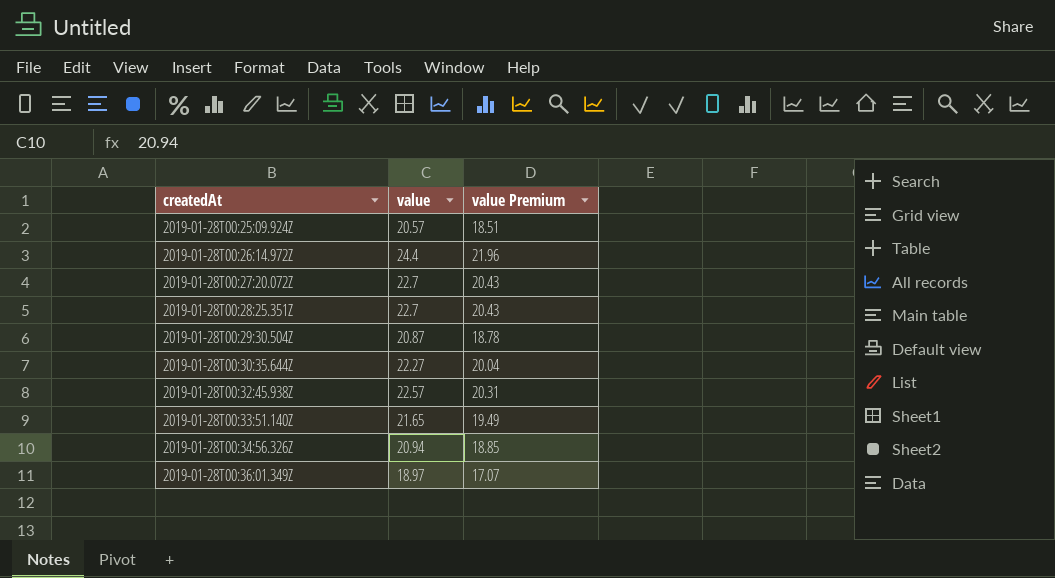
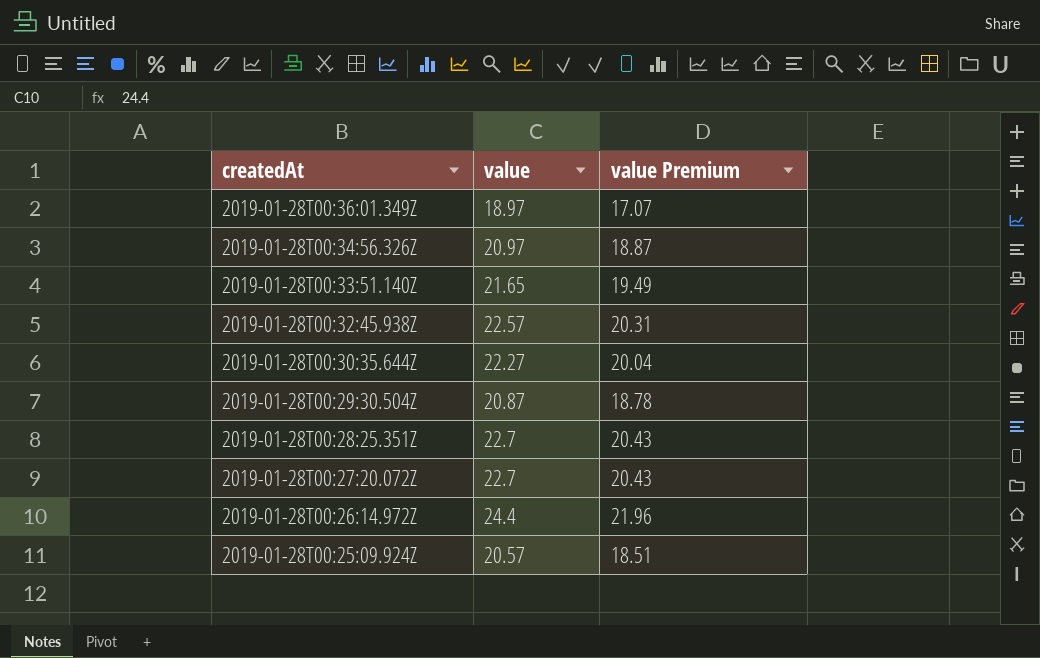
row order: createdAt ascending -> createdAt descending
2019-01-28T00:34:56.326Z | value: 20.94 -> 20.97
2019-01-28T00:34:56.326Z | value Premium: 18.85 -> 18.87

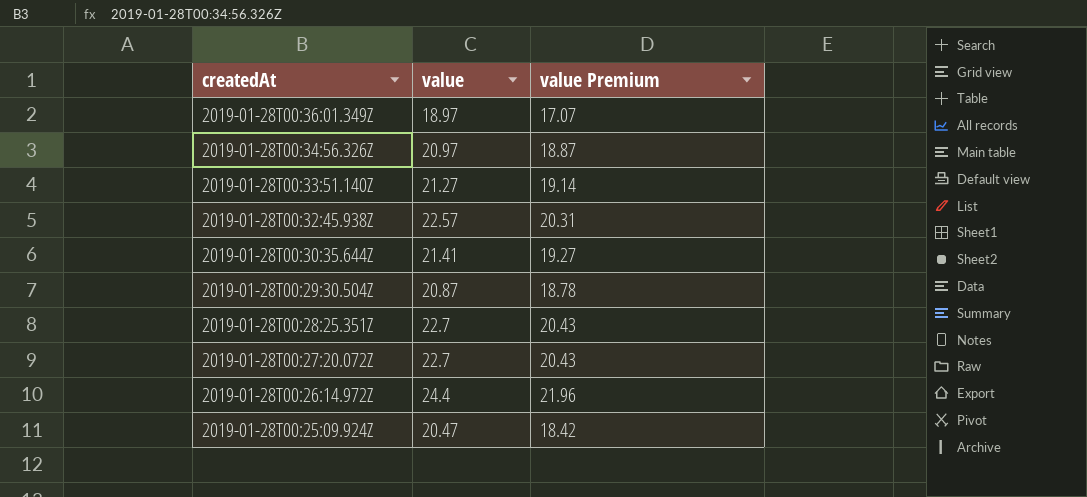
2019-01-28T00:33:51.140Z | value: 21.65 -> 21.27
2019-01-28T00:33:51.140Z | value Premium: 19.49 -> 19.14
2019-01-28T00:30:35.644Z | value: 22.27 -> 21.41
2019-01-28T00:30:35.644Z | value Premium: 20.04 -> 19.27
2019-01-28T00:25:09.924Z | value: 20.57 -> 20.47
2019-01-28T00:25:09.924Z | value Premium: 18.51 -> 18.42

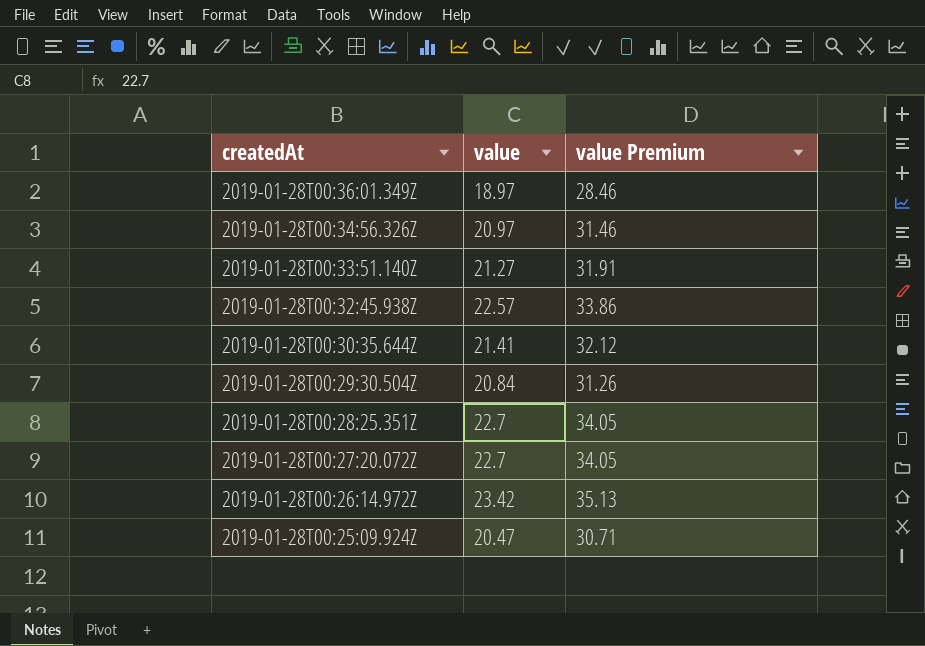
column value Premium | formula: [value] * 0.9 -> [value] * 1.5
2019-01-28T00:29:30.504Z | value: 20.87 -> 20.84
2019-01-28T00:26:14.972Z | value: 24.4 -> 23.42

